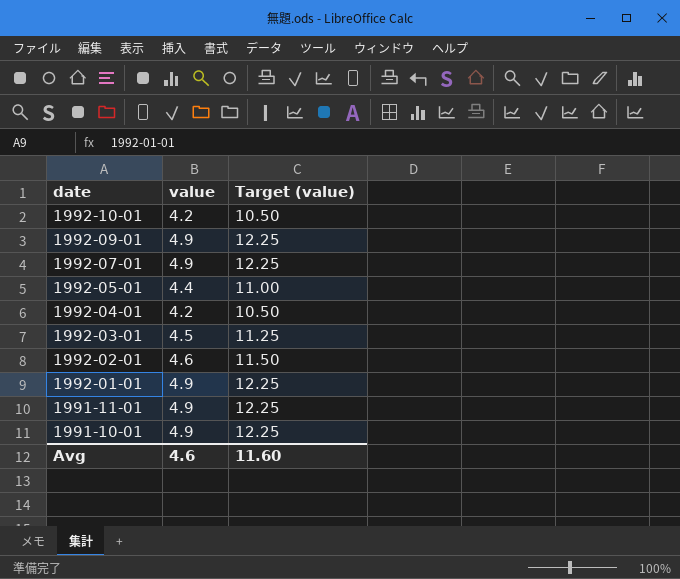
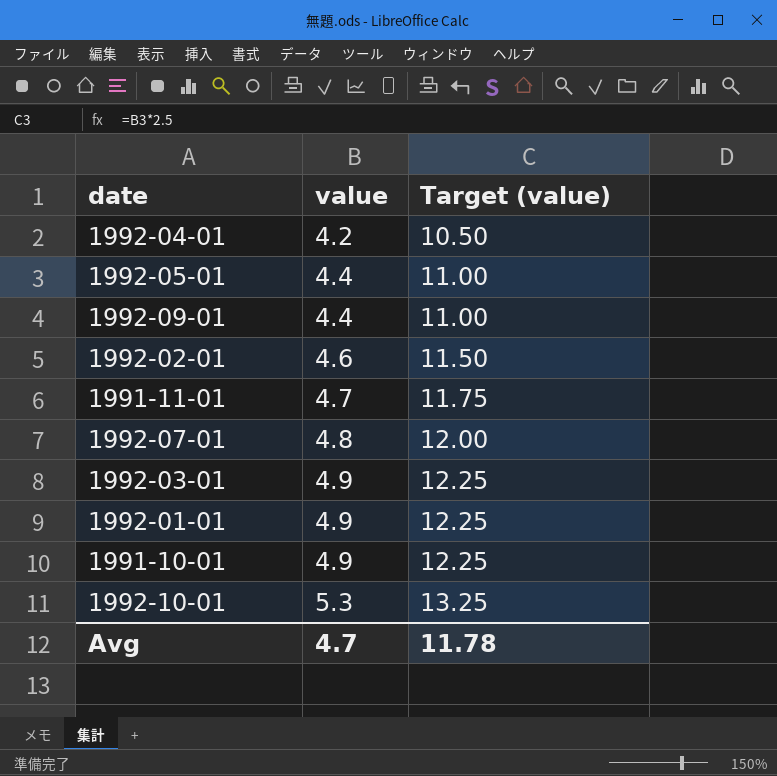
row order: date descending -> value ascending
1992-09-01 | value: 4.9 -> 4.4
1992-09-01 | Target (value): 12.25 -> 11.00
1991-11-01 | value: 4.9 -> 4.7
1991-11-01 | Target (value): 12.25 -> 11.75
1992-07-01 | value: 4.9 -> 4.8
1992-07-01 | Target (value): 12.25 -> 12.00
1992-03-01 | value: 4.5 -> 4.9
1992-03-01 | Target (value): 11.25 -> 12.25
1992-10-01 | value: 4.2 -> 5.3
1992-10-01 | Target (value): 10.50 -> 13.25
Avg | value: 4.6 -> 4.7
Avg | Target (value): 11.60 -> 11.78

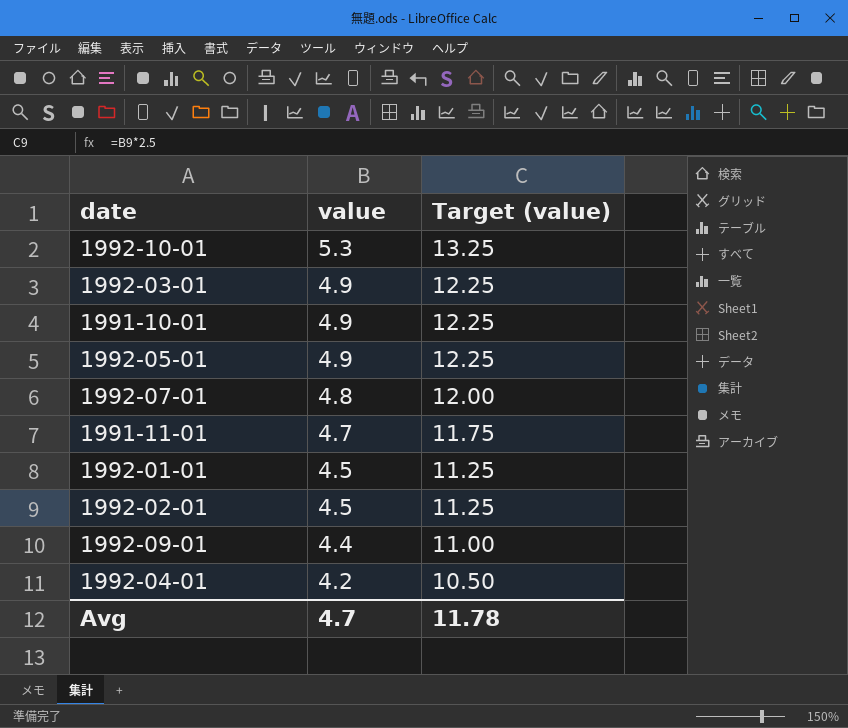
row order: value ascending -> value descending
1992-05-01 | value: 4.4 -> 4.9
1992-05-01 | Target (value): 11.00 -> 12.25
1992-01-01 | value: 4.9 -> 4.5
1992-01-01 | Target (value): 12.25 -> 11.25
1992-02-01 | value: 4.6 -> 4.5
1992-02-01 | Target (value): 11.50 -> 11.25

